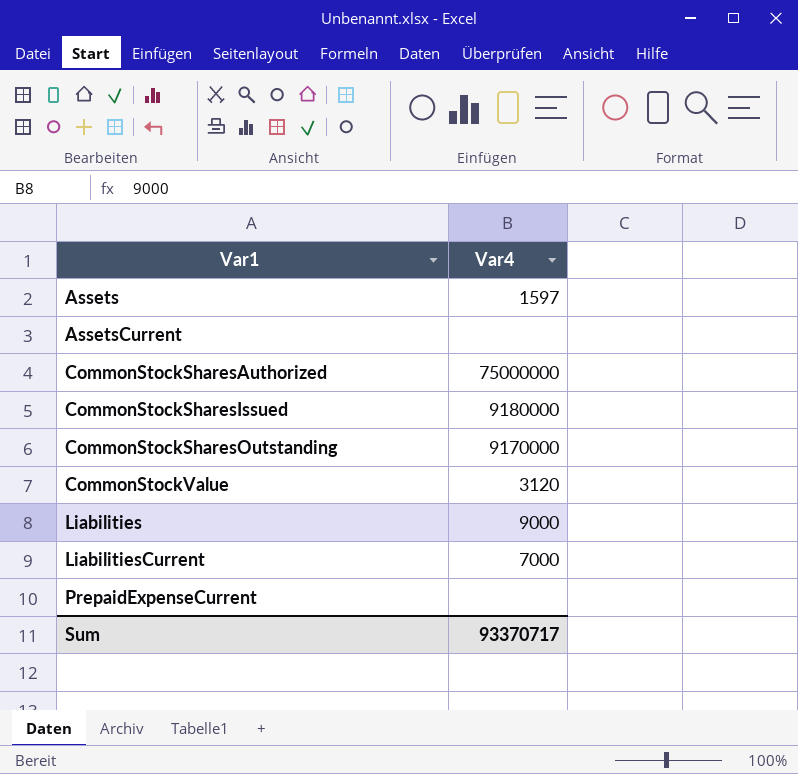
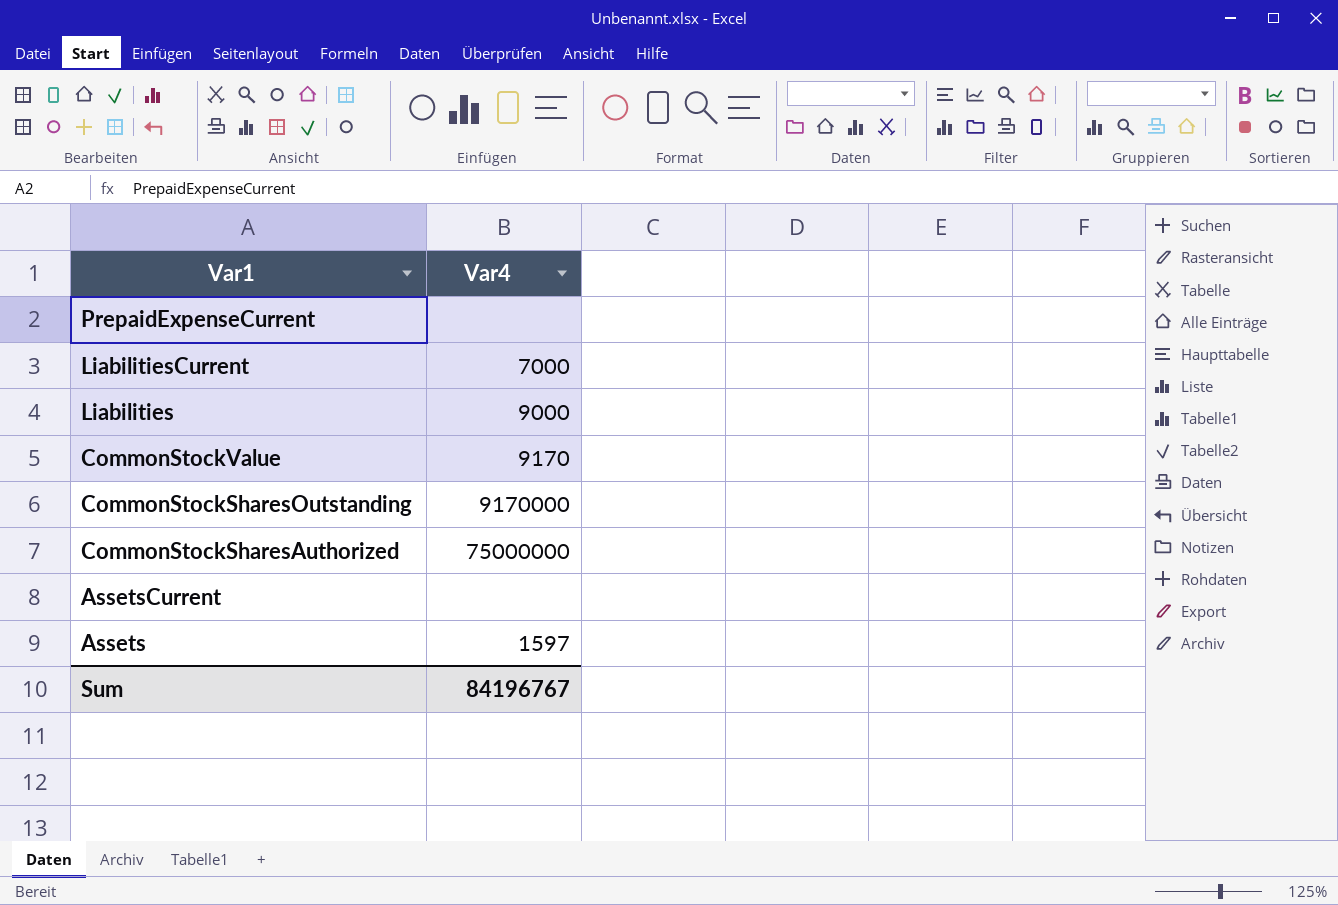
row order: Var1 ascending -> Var1 descending
row CommonStockSharesIssued: 9180000 -> none
CommonStockValue | Var4: 3120 -> 9170
Sum | Var4: 93370717 -> 84196767

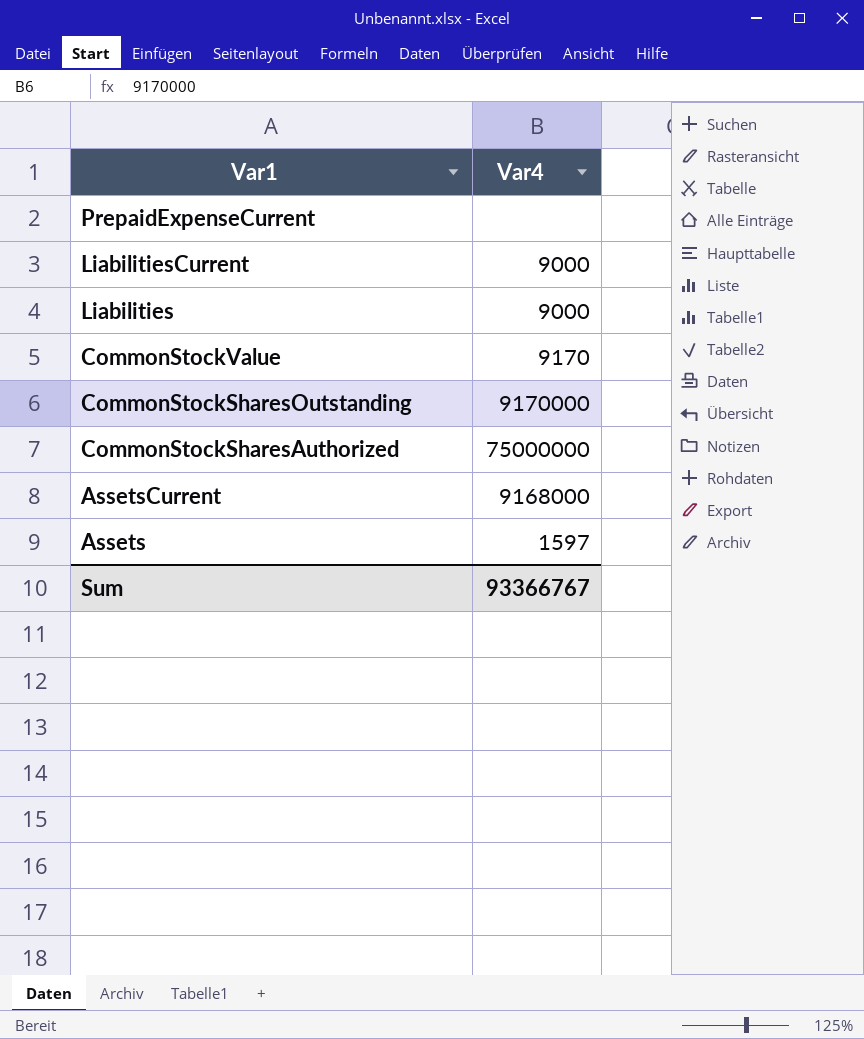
LiabilitiesCurrent | Var4: 7000 -> 9000
AssetsCurrent | Var4: none -> 9168000
Sum | Var4: 84196767 -> 93366767

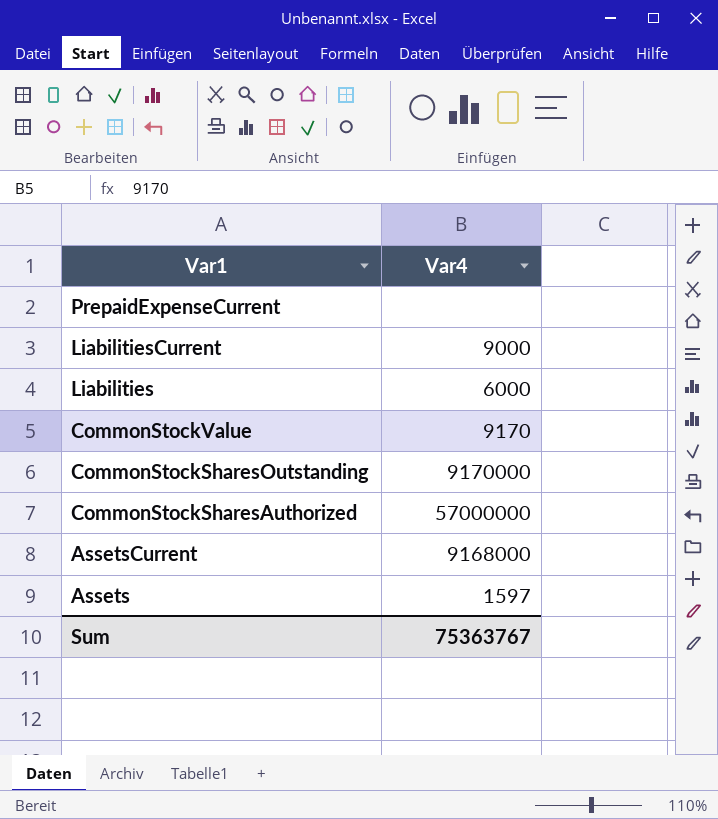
Liabilities | Var4: 9000 -> 6000
CommonStockSharesAuthorized | Var4: 75000000 -> 57000000
Sum | Var4: 93366767 -> 75363767

